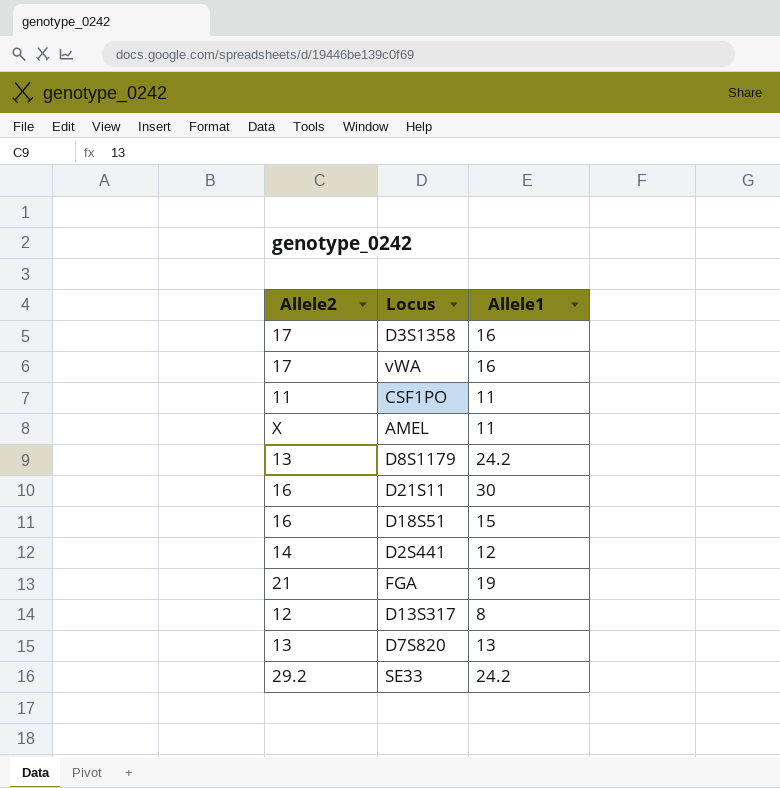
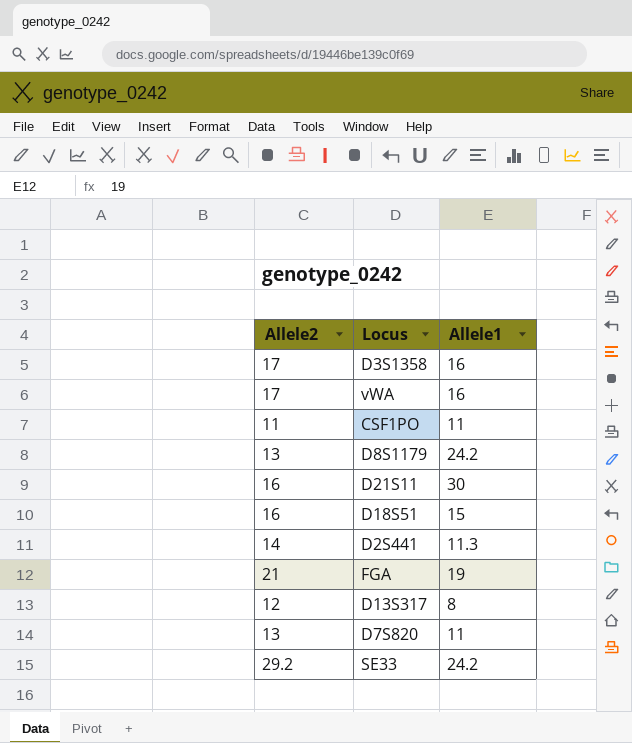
row AMEL: X | 11 -> none
D2S441 | Allele1: 12 -> 11.3
D7S820 | Allele1: 13 -> 11

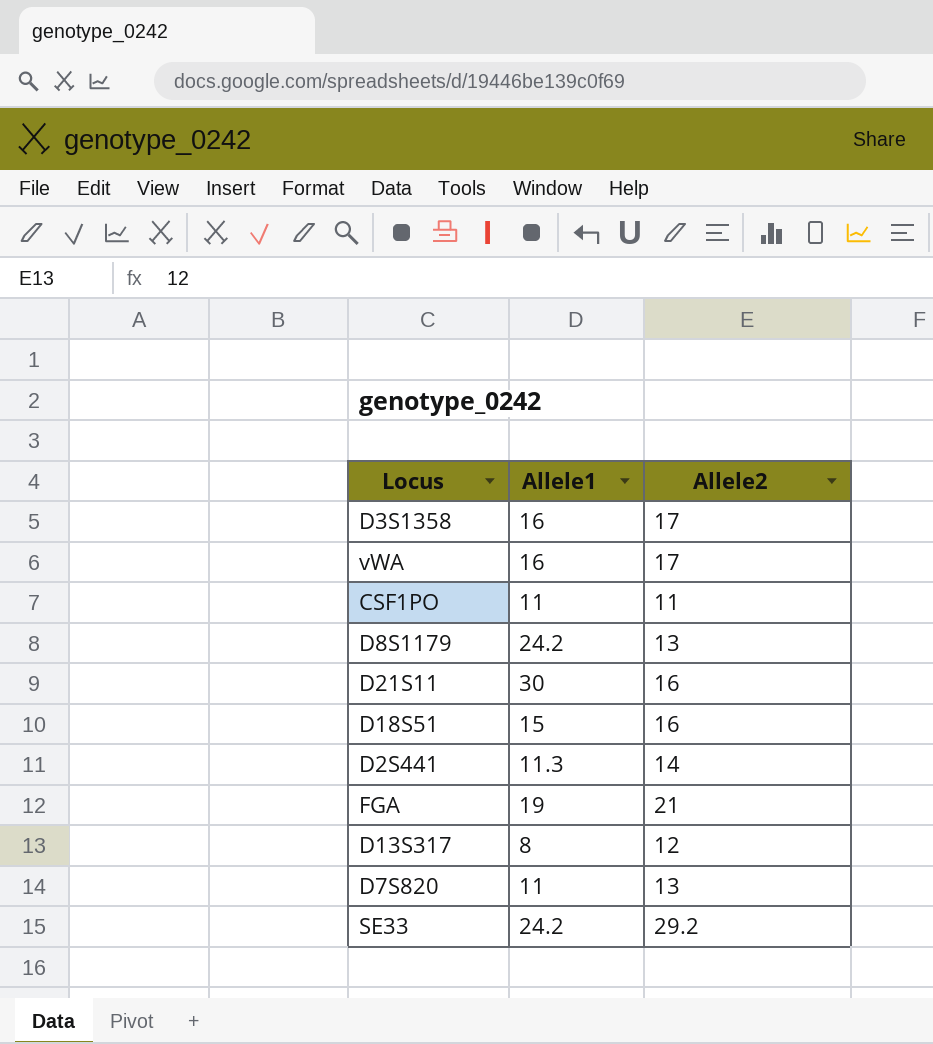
column Allele2 | position: 1 -> 3

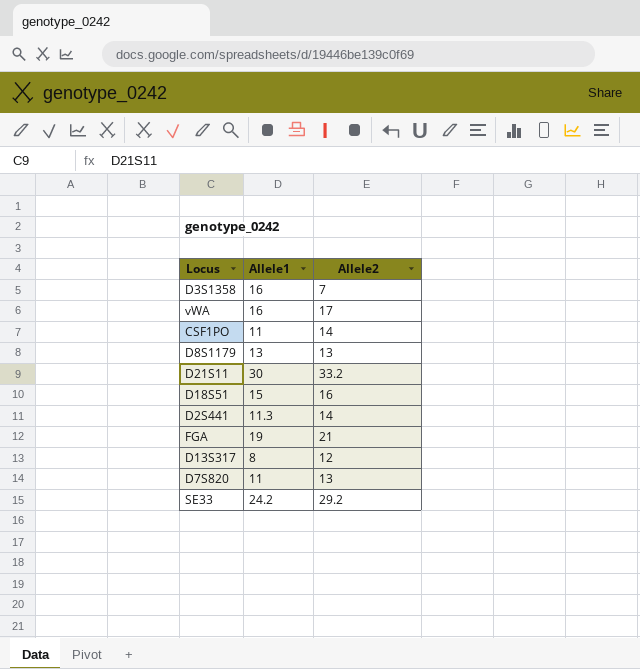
D3S1358 | Allele2: 17 -> 7
CSF1PO | Allele2: 11 -> 14
D8S1179 | Allele1: 24.2 -> 13
D21S11 | Allele2: 16 -> 33.2

